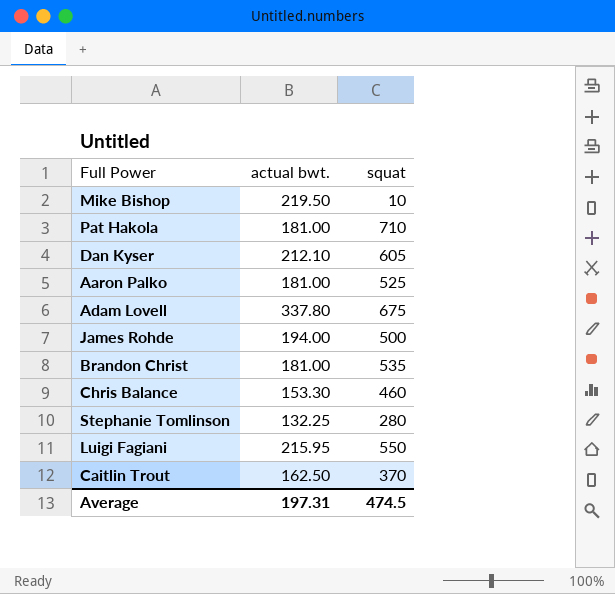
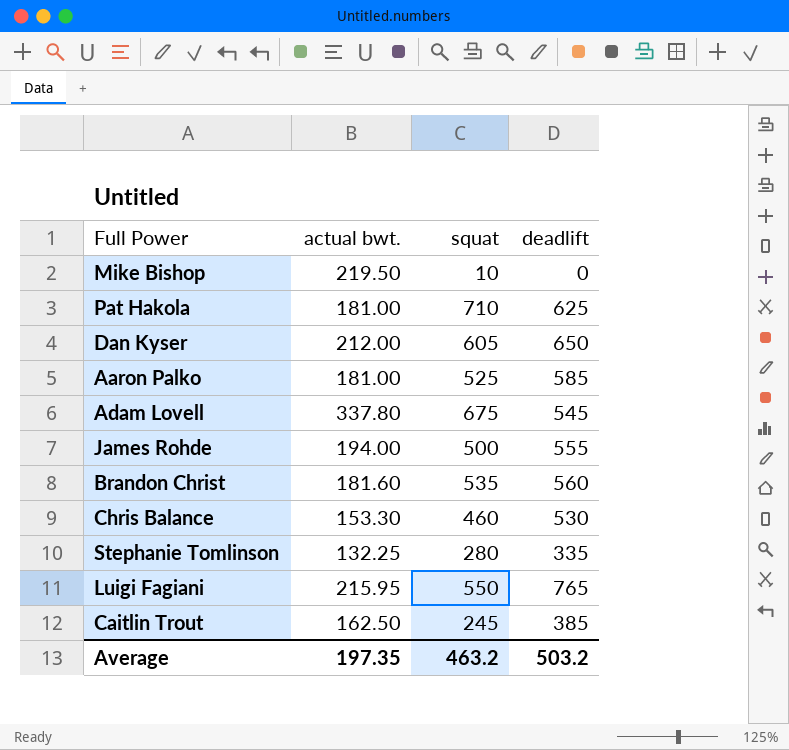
column deadlift | position: none -> 4
Dan Kyser | actual bwt.: 212.10 -> 212.00
Brandon Christ | actual bwt.: 181.00 -> 181.60
Caitlin Trout | squat: 370 -> 245
Average | actual bwt.: 197.31 -> 197.35
Average | squat: 474.5 -> 463.2

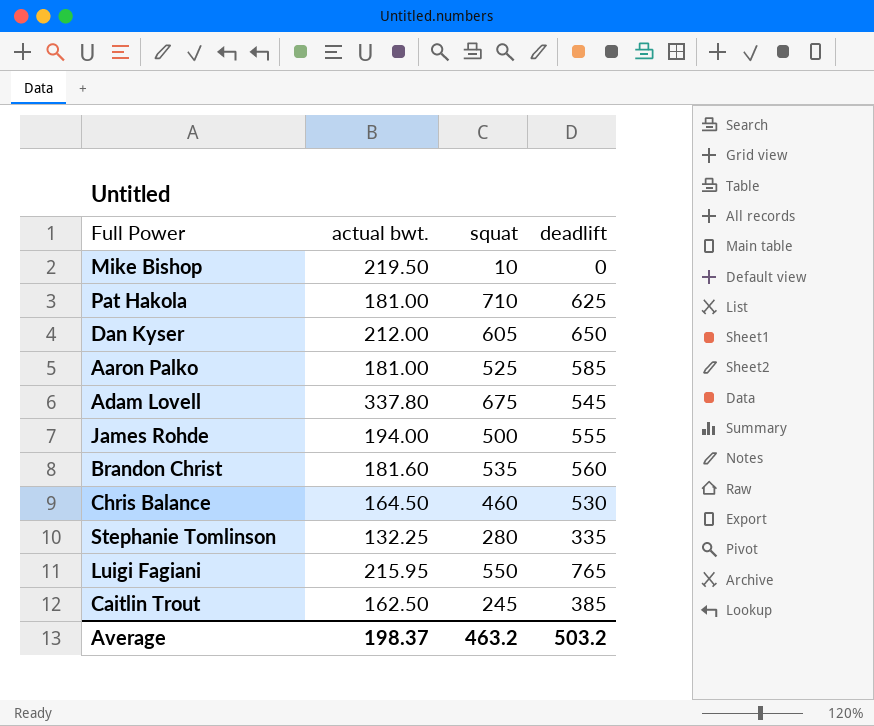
Chris Balance | actual bwt.: 153.30 -> 164.50
Average | actual bwt.: 197.35 -> 198.37

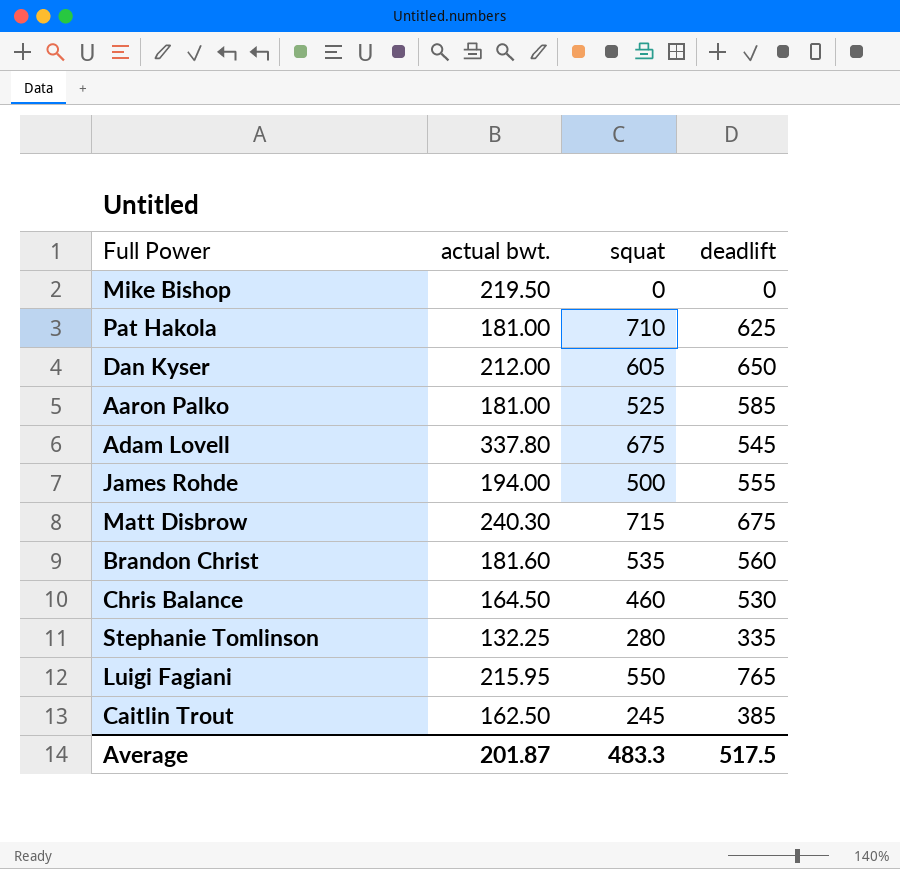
Mike Bishop | squat: 10 -> 0
row Matt Disbrow: none -> 240.30 | 715 | 675
Average | actual bwt.: 198.37 -> 201.87
Average | squat: 463.2 -> 483.3
Average | deadlift: 503.2 -> 517.5

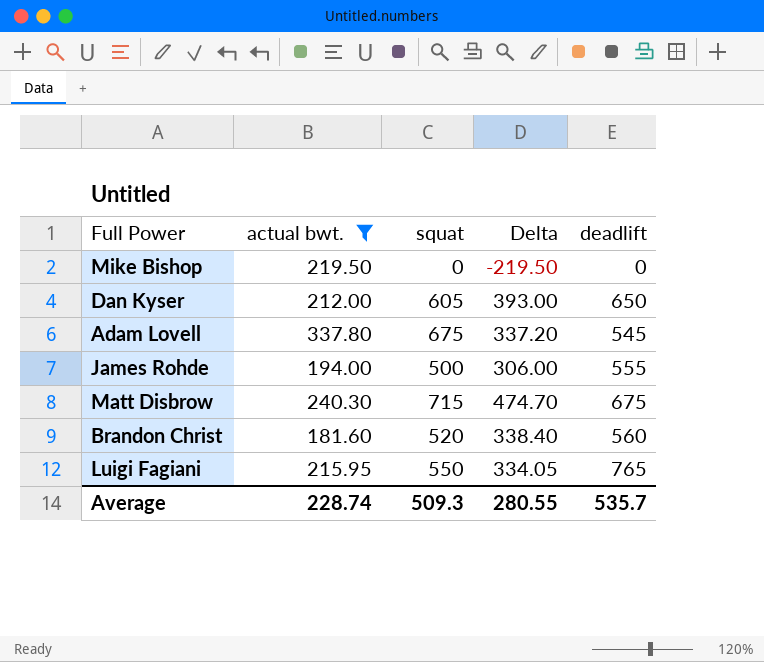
filter: none -> actual bwt. >= 181.60
column Delta | formula: none -> [squat] - [actual bwt.]
Brandon Christ | squat: 535 -> 520
Average | actual bwt.: 201.87 -> 228.74
Average | squat: 483.3 -> 509.3
Average | deadlift: 517.5 -> 535.7

